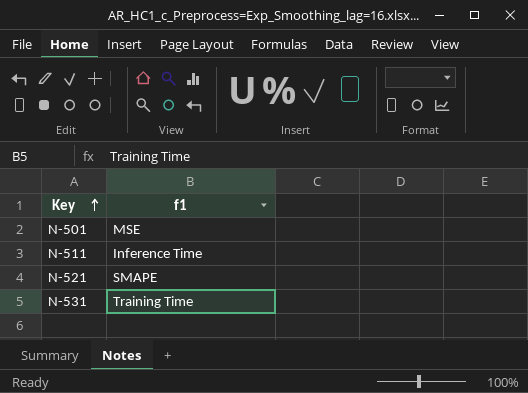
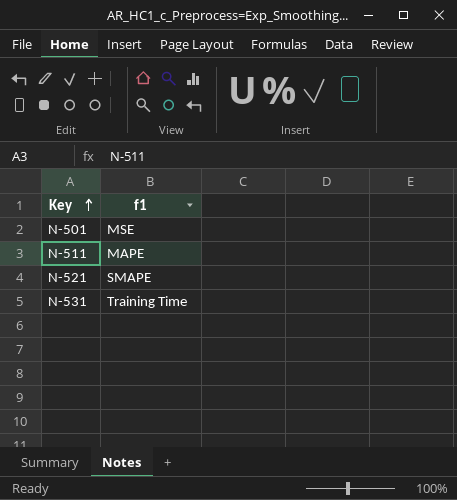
N-511 | f1: Inference Time -> MAPE

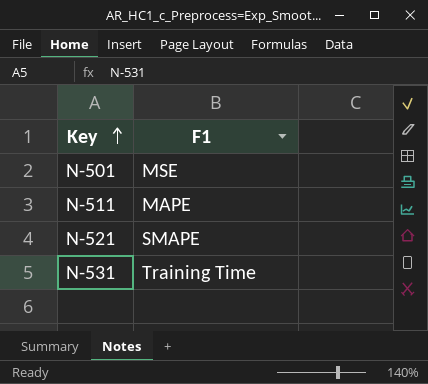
column name: f1 -> F1

